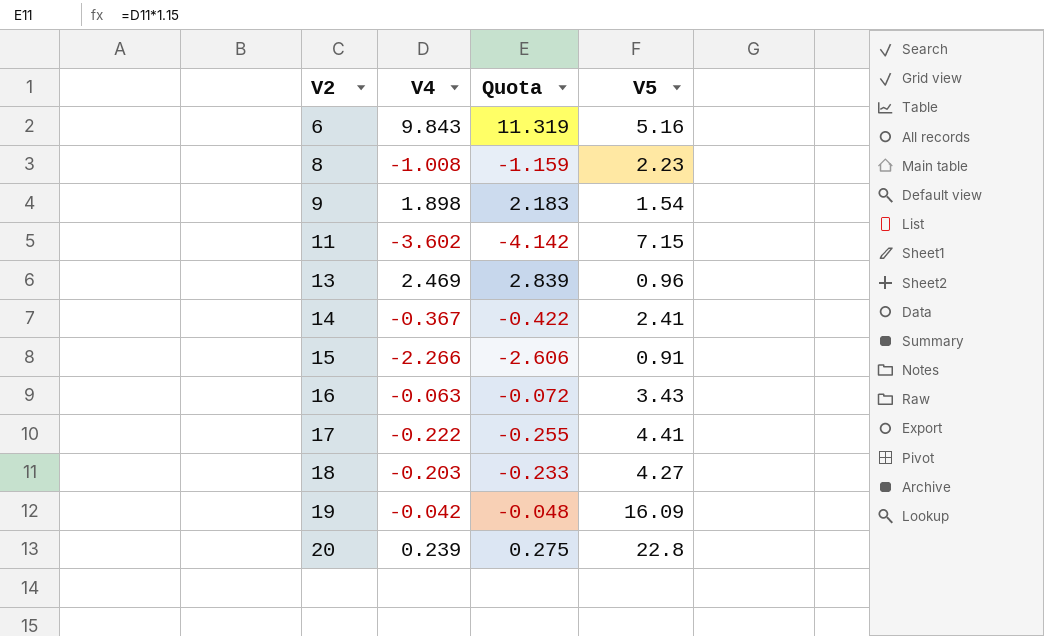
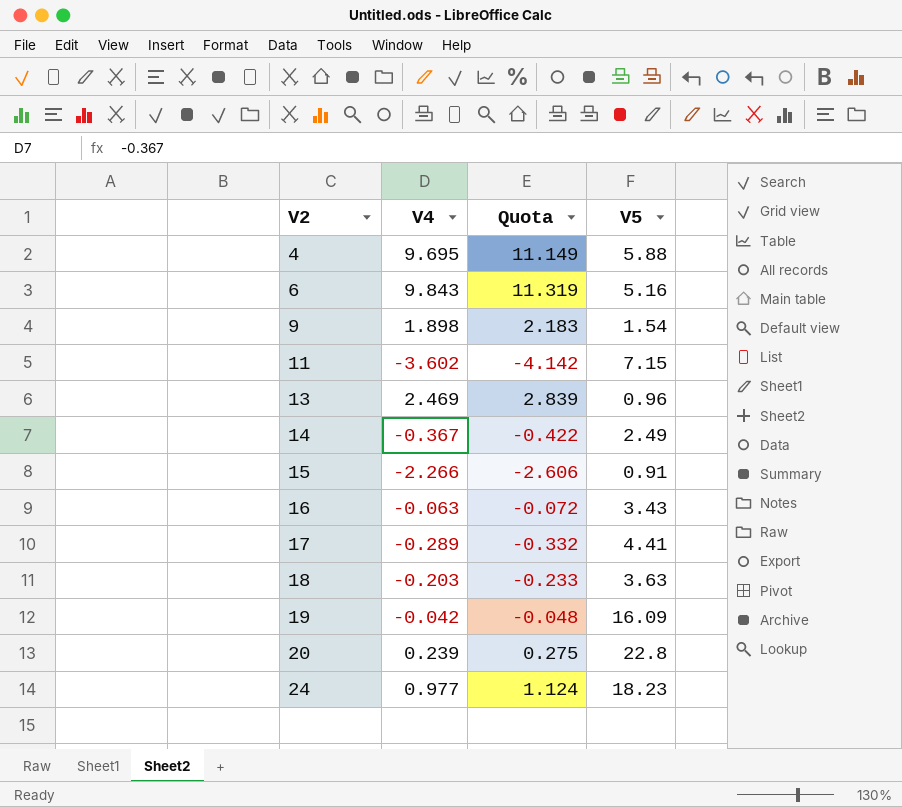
row 8: -1.008 | -1.159 | 2.23 -> none
row 4: none -> 9.695 | 11.149 | 5.88
14 | V5: 2.41 -> 2.49
17 | V4: -0.222 -> -0.289
17 | Quota: -0.255 -> -0.332
18 | V5: 4.27 -> 3.63
row 24: none -> 0.977 | 1.124 | 18.23

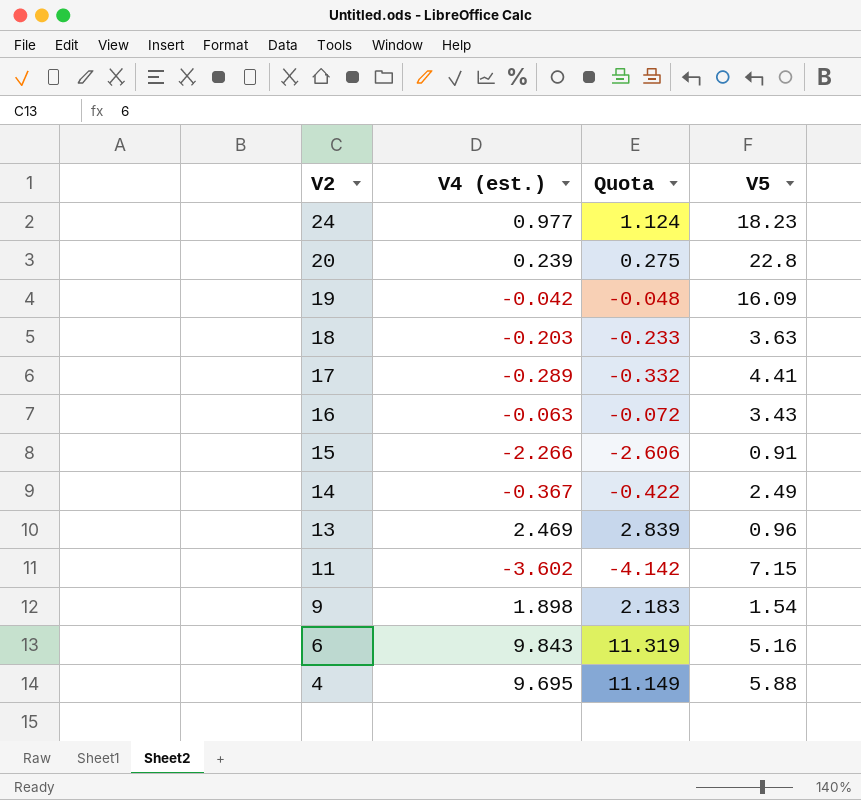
row order: V2 ascending -> V2 descending
column name: V4 -> V4 (est.)

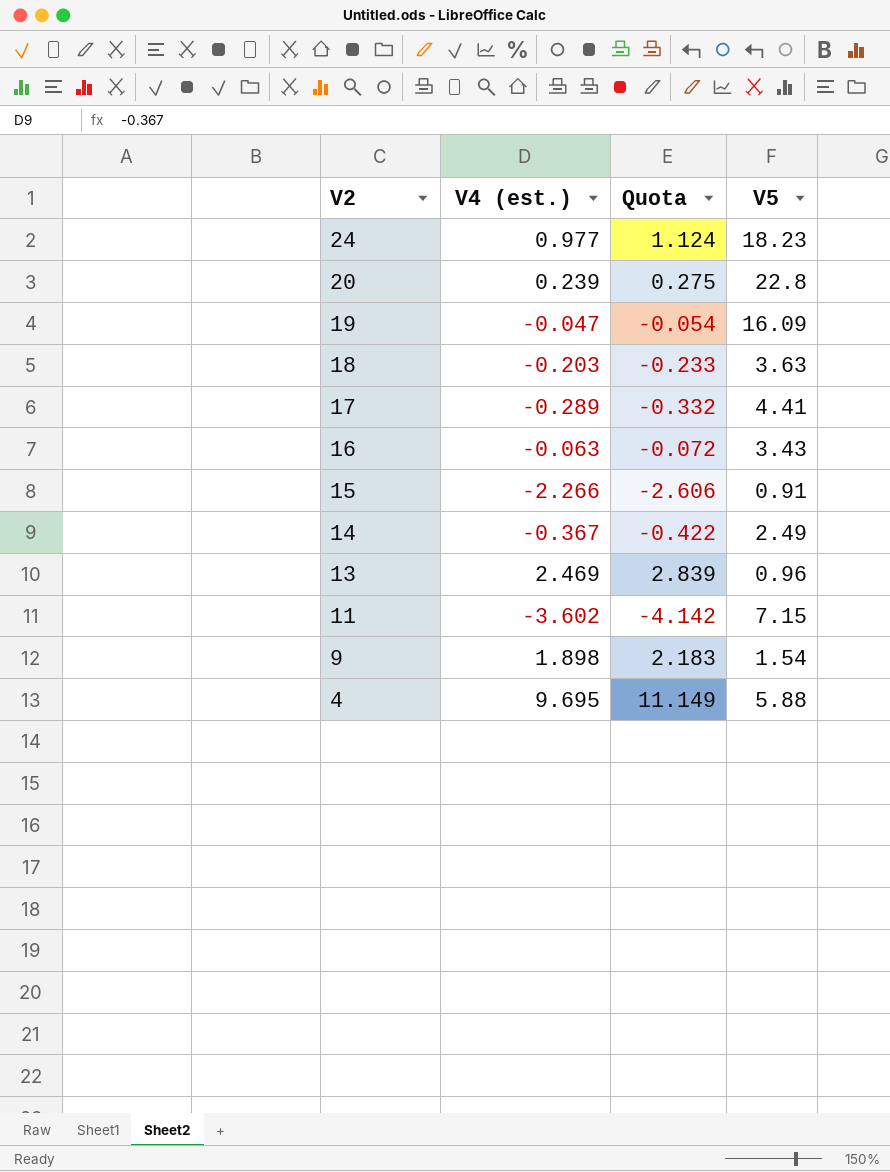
row 6: 9.843 | 11.319 | 5.16 -> none
19 | V4 (est.): -0.042 -> -0.047
19 | Quota: -0.048 -> -0.054

